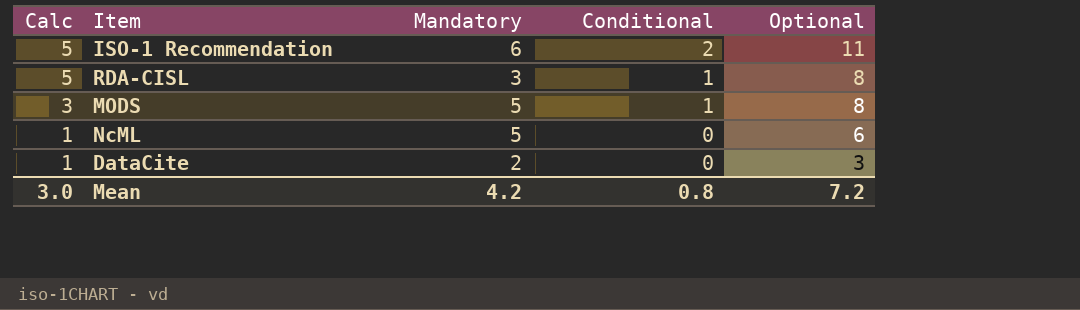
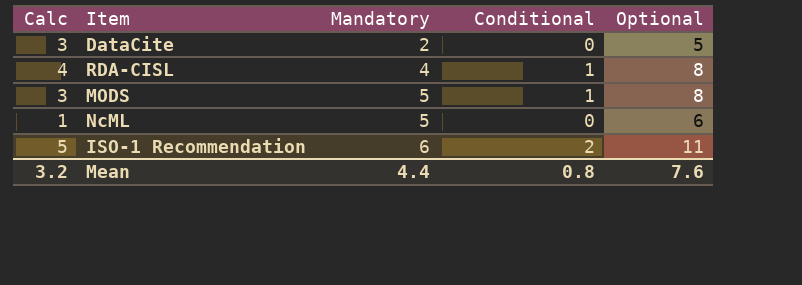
row order: Calc descending -> Mandatory ascending
DataCite | Calc: 1 -> 3
DataCite | Optional: 3 -> 5
RDA-CISL | Calc: 5 -> 4
RDA-CISL | Mandatory: 3 -> 4
Mean | Calc: 3.0 -> 3.2
Mean | Mandatory: 4.2 -> 4.4
Mean | Optional: 7.2 -> 7.6

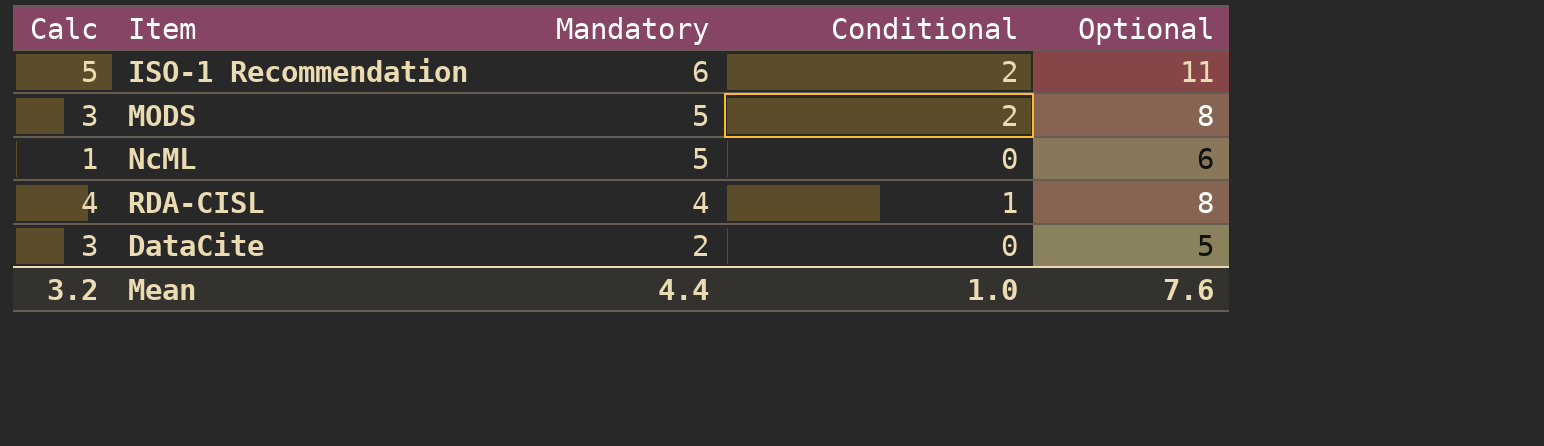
row order: Mandatory ascending -> Mandatory descending
MODS | Conditional: 1 -> 2
Mean | Conditional: 0.8 -> 1.0

